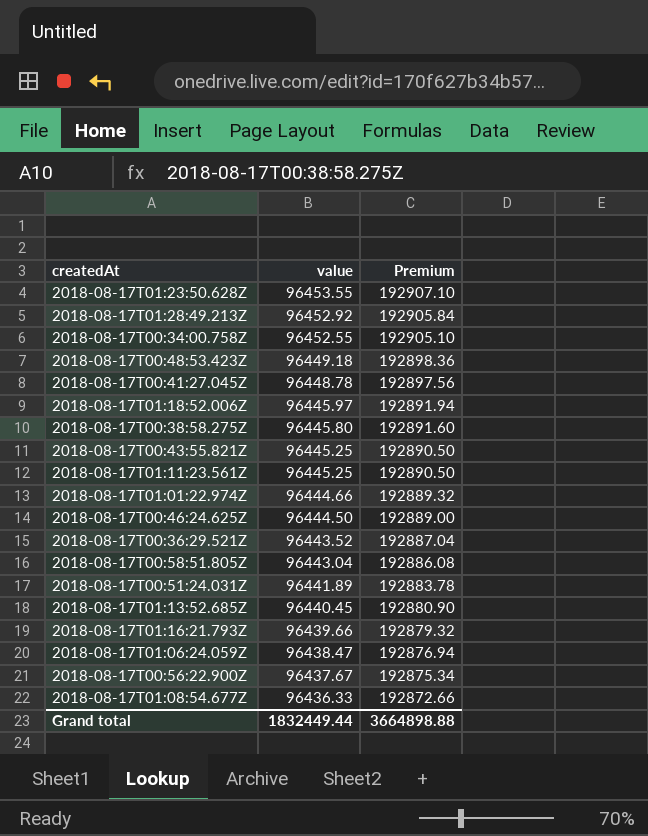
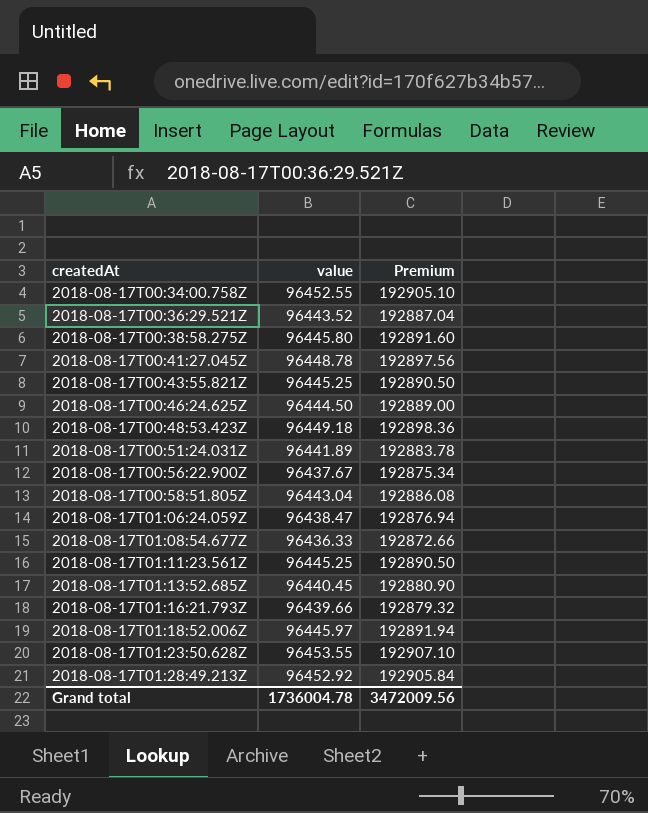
row order: value descending -> createdAt ascending
row 2018-08-17T01:01:22.974Z: 96444.66 | 192889.32 -> none
Grand total | value: 1832449.44 -> 1736004.78
Grand total | Premium: 3664898.88 -> 3472009.56

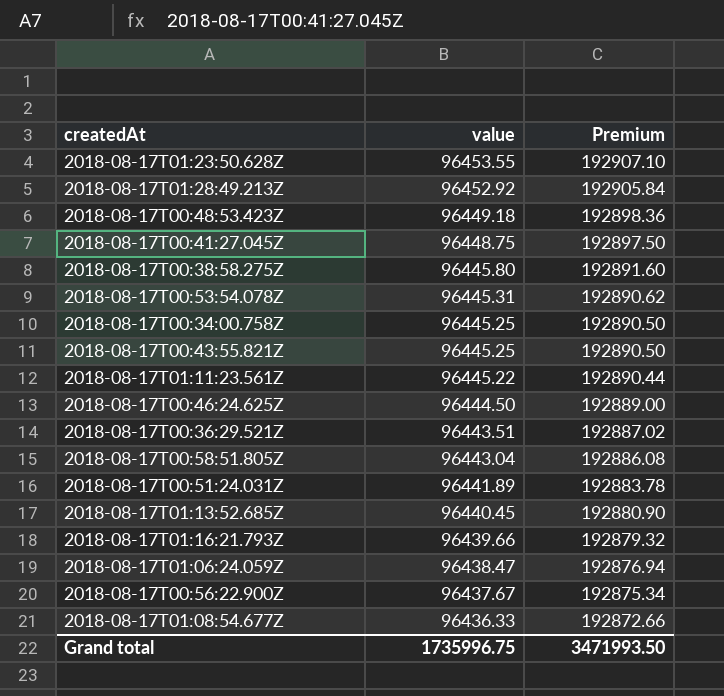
row order: createdAt ascending -> value descending
row 2018-08-17T01:18:52.006Z: 96445.97 | 192891.94 -> none
2018-08-17T00:41:27.045Z | value: 96448.78 -> 96448.75
2018-08-17T00:41:27.045Z | Premium: 192897.56 -> 192897.50
row 2018-08-17T00:53:54.078Z: none -> 96445.31 | 192890.62
2018-08-17T00:34:00.758Z | value: 96452.55 -> 96445.25
2018-08-17T00:34:00.758Z | Premium: 192905.10 -> 192890.50
2018-08-17T01:11:23.561Z | value: 96445.25 -> 96445.22
2018-08-17T01:11:23.561Z | Premium: 192890.50 -> 192890.44
2018-08-17T00:36:29.521Z | value: 96443.52 -> 96443.51
2018-08-17T00:36:29.521Z | Premium: 192887.04 -> 192887.02
Grand total | value: 1736004.78 -> 1735996.75
Grand total | Premium: 3472009.56 -> 3471993.50

